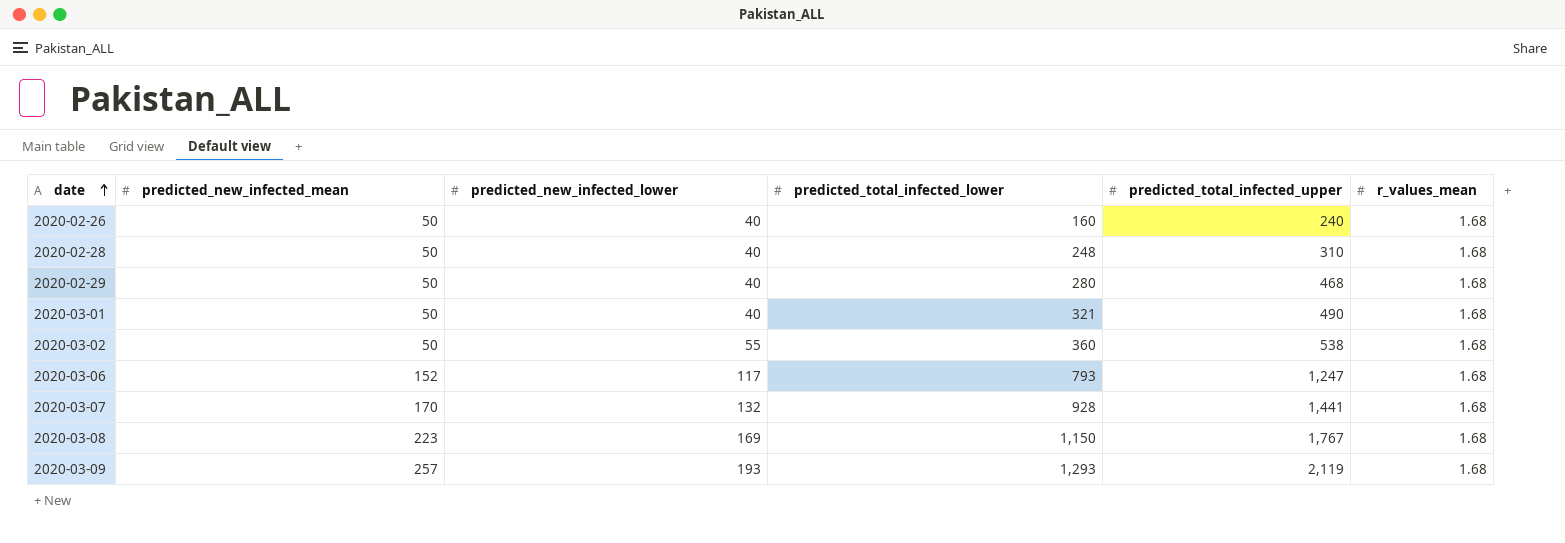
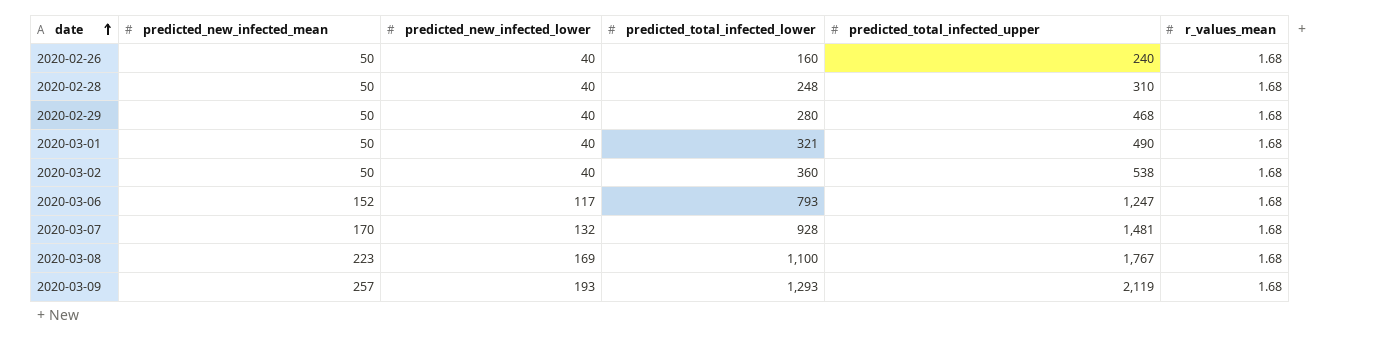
2020-03-02 | predicted_new_infected_lower: 55 -> 40
2020-03-07 | predicted_total_infected_upper: 1,441 -> 1,481
2020-03-08 | predicted_total_infected_lower: 1,150 -> 1,100

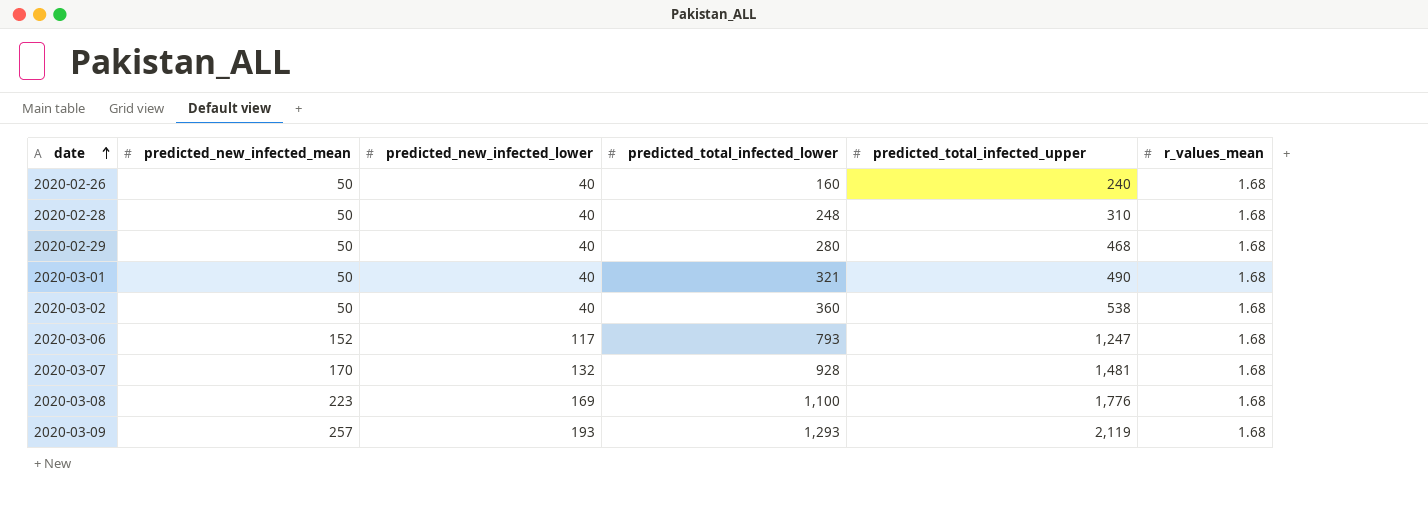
2020-03-08 | predicted_total_infected_upper: 1,767 -> 1,776

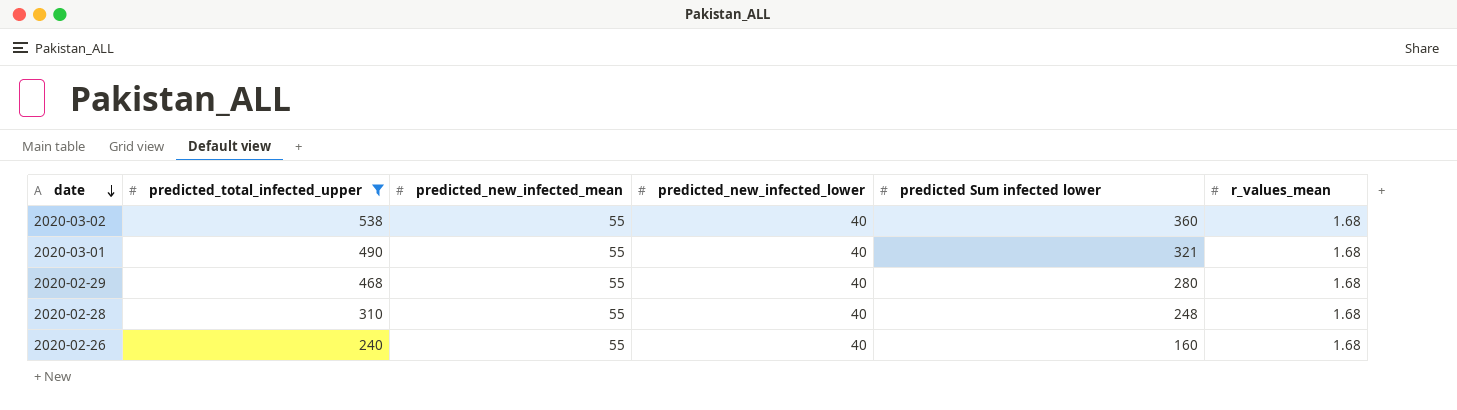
filter: none -> predicted_total_infected_upper <= 538
row order: date ascending -> date descending
column predicted_total_infected_upper | position: 5 -> 2
column name: predicted_total_infected_lower -> predicted Sum infected lower
2020-03-02 | predicted_new_infected_mean: 50 -> 55
2020-03-01 | predicted_new_infected_mean: 50 -> 55
2020-02-29 | predicted_new_infected_mean: 50 -> 55
2020-02-28 | predicted_new_infected_mean: 50 -> 55
2020-02-26 | predicted_new_infected_mean: 50 -> 55

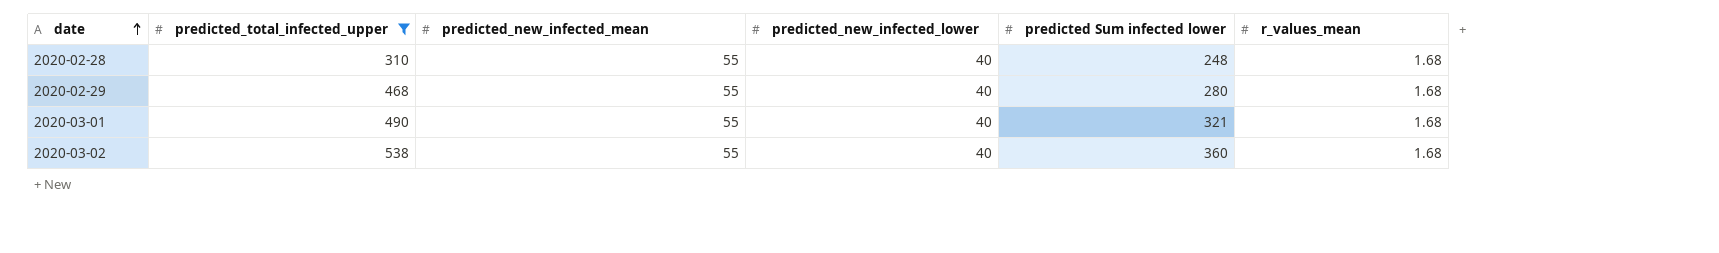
row order: date descending -> date ascending
row 2020-02-26: 240 | 55 | 40 | 160 | 1.68 -> none

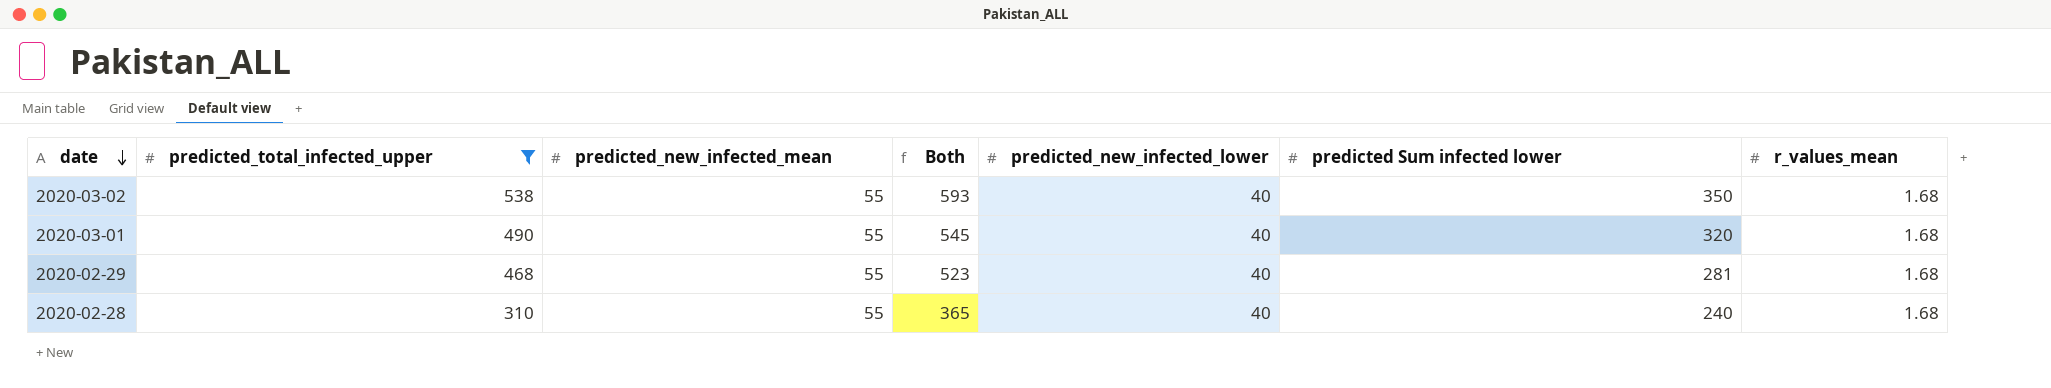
row order: date ascending -> date descending
column Both | formula: none -> [predicted_total_infected_upper] + [predicted_new_infected_mean]
2020-03-02 | predicted Sum infected lower: 360 -> 350
2020-03-01 | predicted Sum infected lower: 321 -> 320
2020-02-29 | predicted Sum infected lower: 280 -> 281
2020-02-28 | predicted Sum infected lower: 248 -> 240

